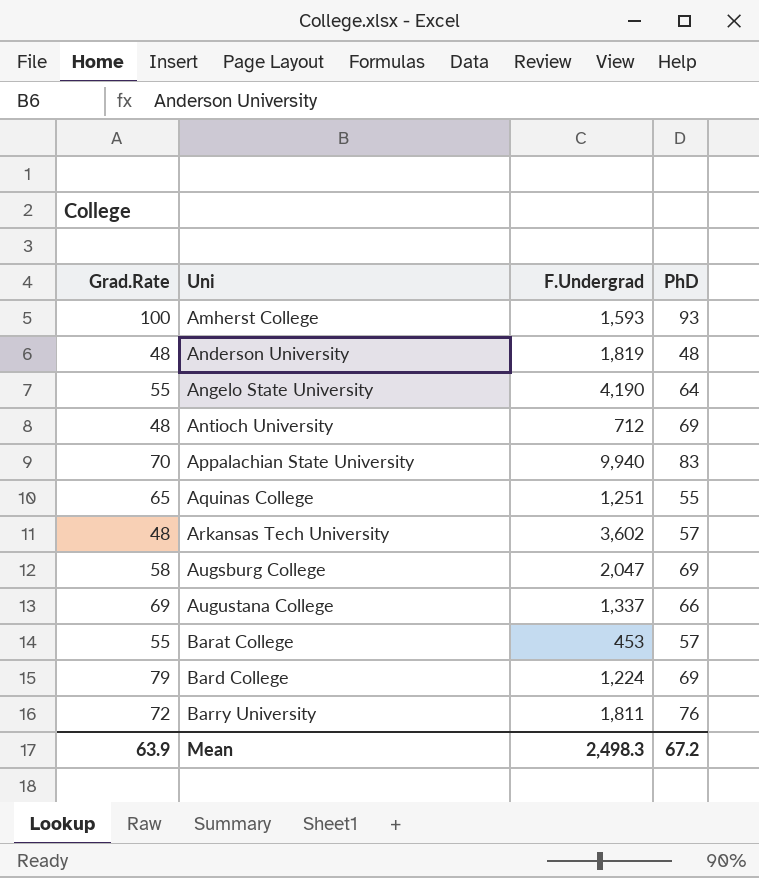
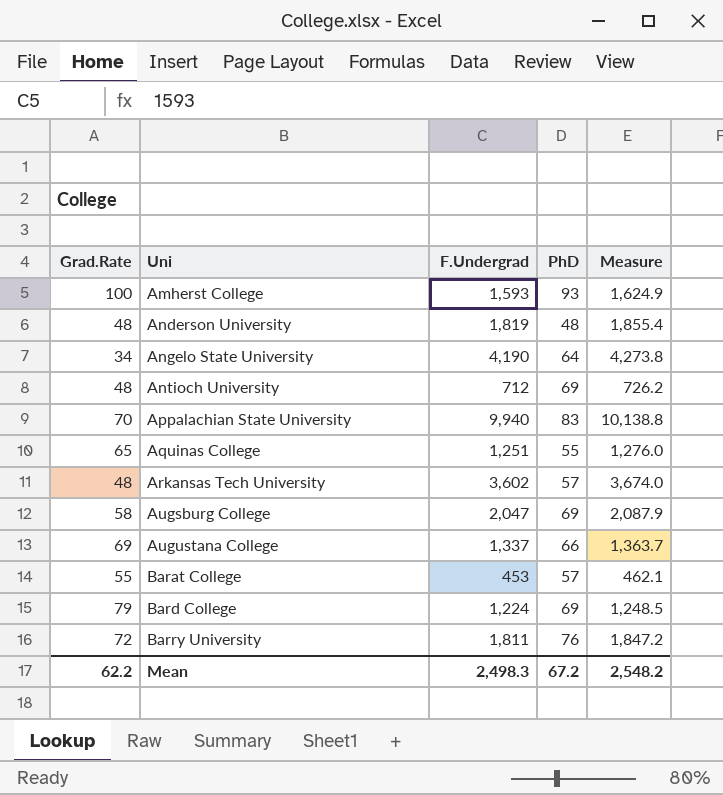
column Measure | formula: none -> [F.Undergrad] * 1.02
Angelo State University | Grad.Rate: 55 -> 34
Mean | Grad.Rate: 63.9 -> 62.2

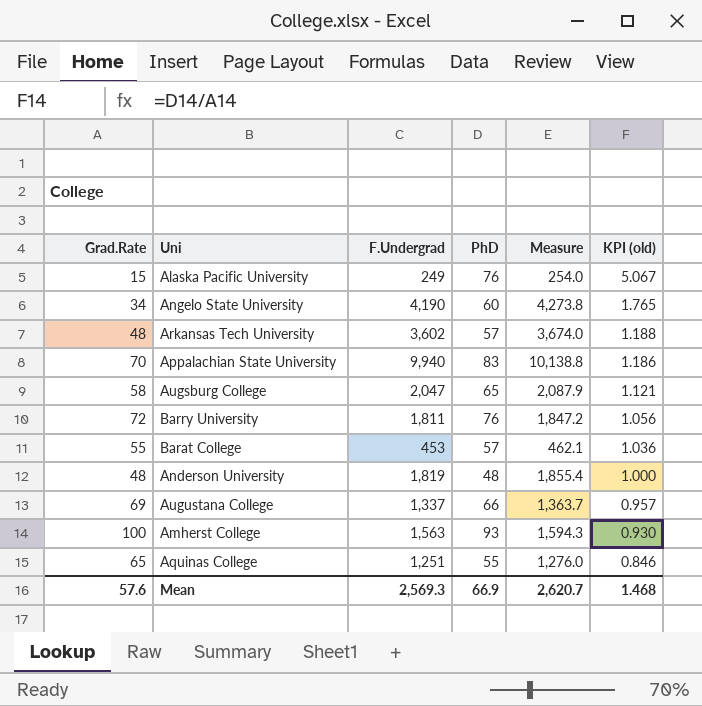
row order: Uni ascending -> KPI (old) descending
column KPI (old) | formula: none -> [PhD] / [Grad.Rate]
row Antioch University: 48 | 712 | 69 | 726.2 -> none
row Bard College: 79 | 1,224 | 69 | 1,248.5 -> none
row Alaska Pacific University: none -> 15 | 249 | 76 | 254.0 | 5.067
Angelo State University | PhD: 64 -> 60
Augsburg College | PhD: 69 -> 65
Amherst College | F.Undergrad: 1,593 -> 1,563
Amherst College | Measure: 1,624.9 -> 1,594.3
Mean | Grad.Rate: 62.2 -> 57.6
Mean | F.Undergrad: 2,498.3 -> 2,569.3
Mean | PhD: 67.2 -> 66.9
Mean | Measure: 2,548.2 -> 2,620.7

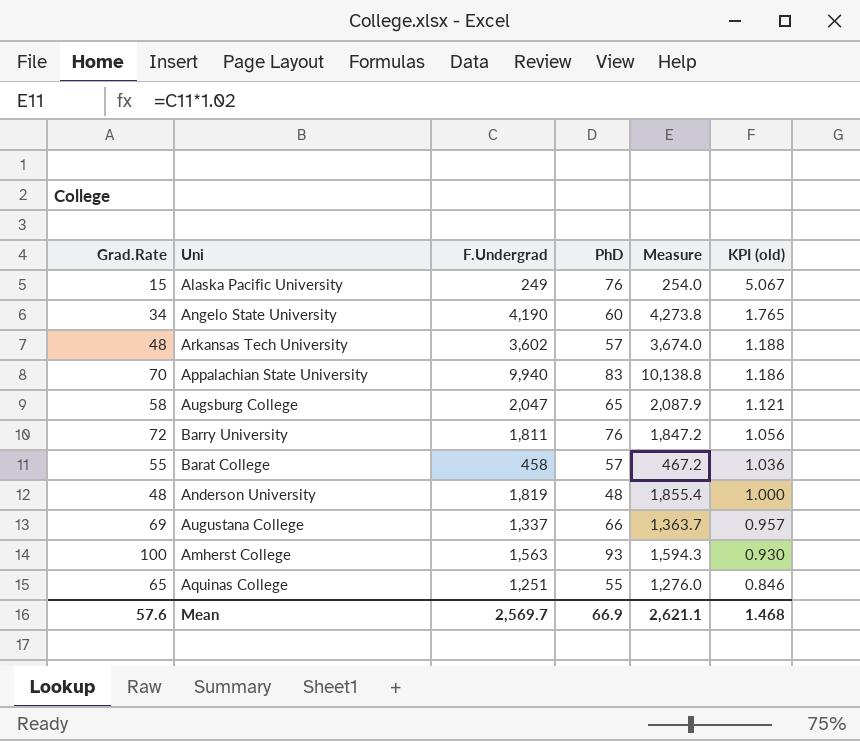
Barat College | F.Undergrad: 453 -> 458
Barat College | Measure: 462.1 -> 467.2
Mean | F.Undergrad: 2,569.3 -> 2,569.7
Mean | Measure: 2,620.7 -> 2,621.1

